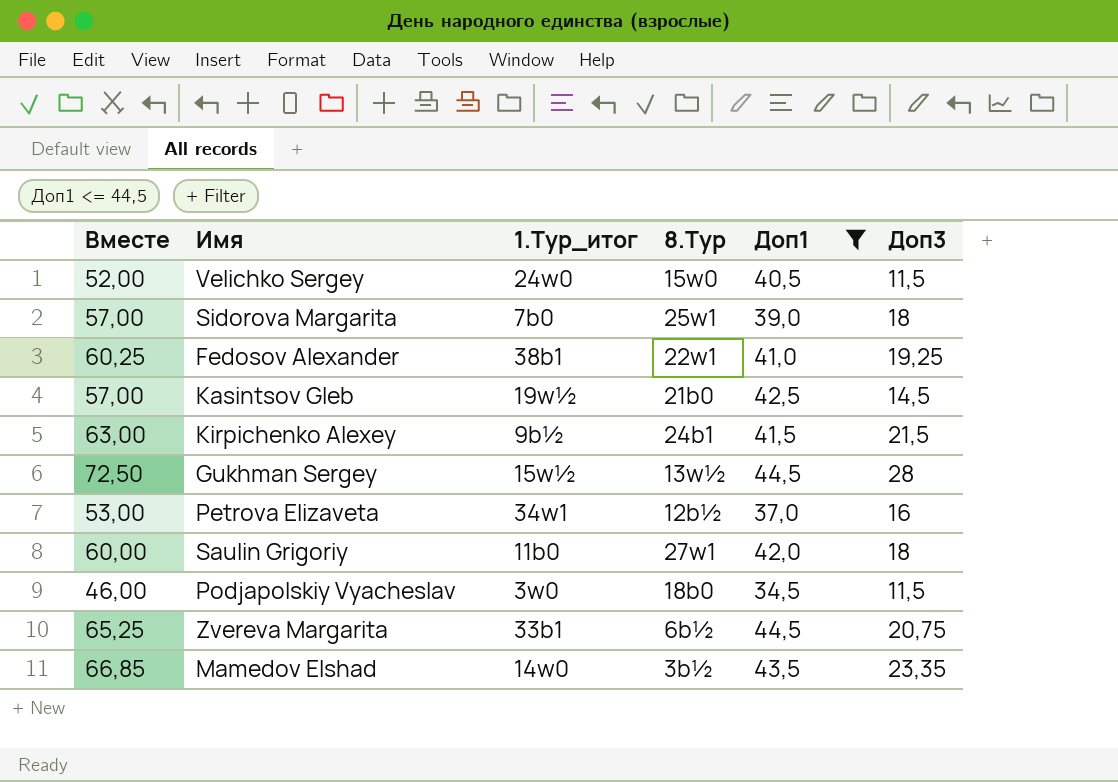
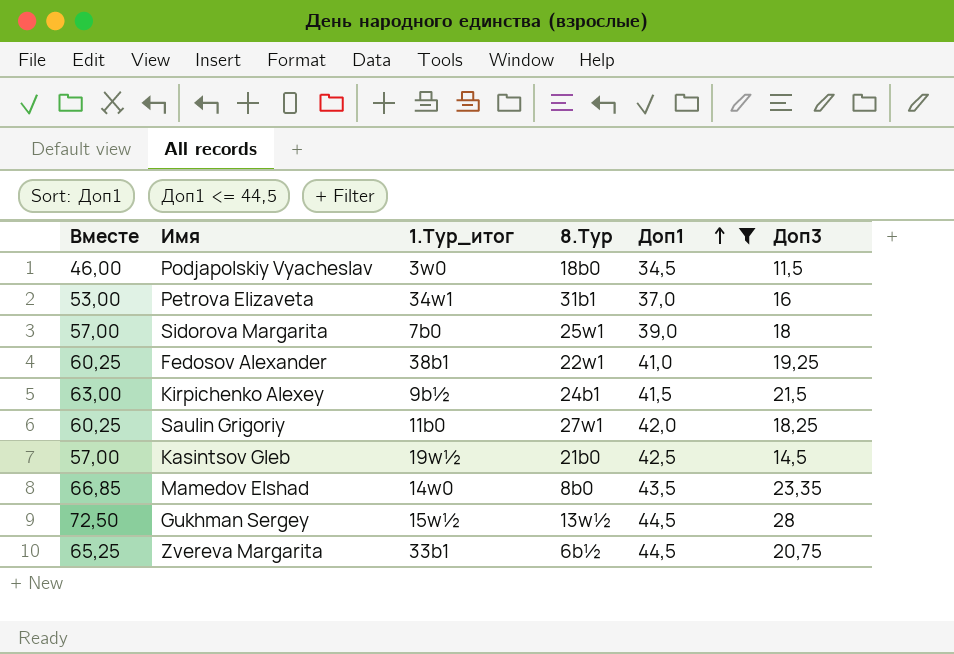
row order: none -> Доп1 ascending
row Velichko Sergey: 52,00 | 24w0 | 15w0 | 40,5 | 11,5 -> none
Petrova Elizaveta | 8.Тур: 12b½ -> 31b1
Saulin Grigoriy | Вместе: 60,00 -> 60,25
Saulin Grigoriy | Доп3: 18 -> 18,25
Mamedov Elshad | 8.Тур: 3b½ -> 8b0

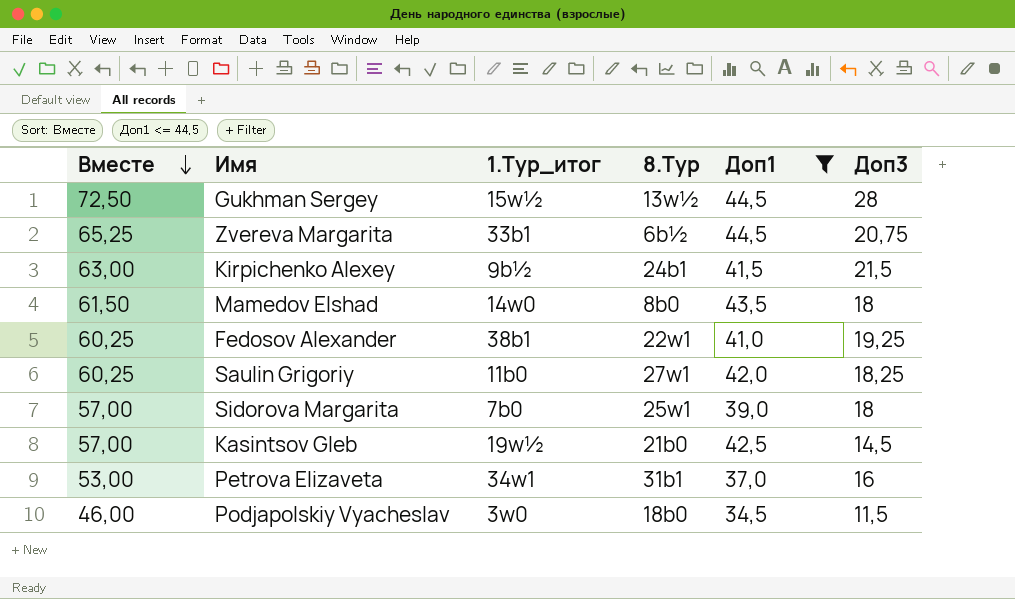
row order: Доп1 ascending -> Вместе descending
Mamedov Elshad | Вместе: 66,85 -> 61,50
Mamedov Elshad | Доп3: 23,35 -> 18

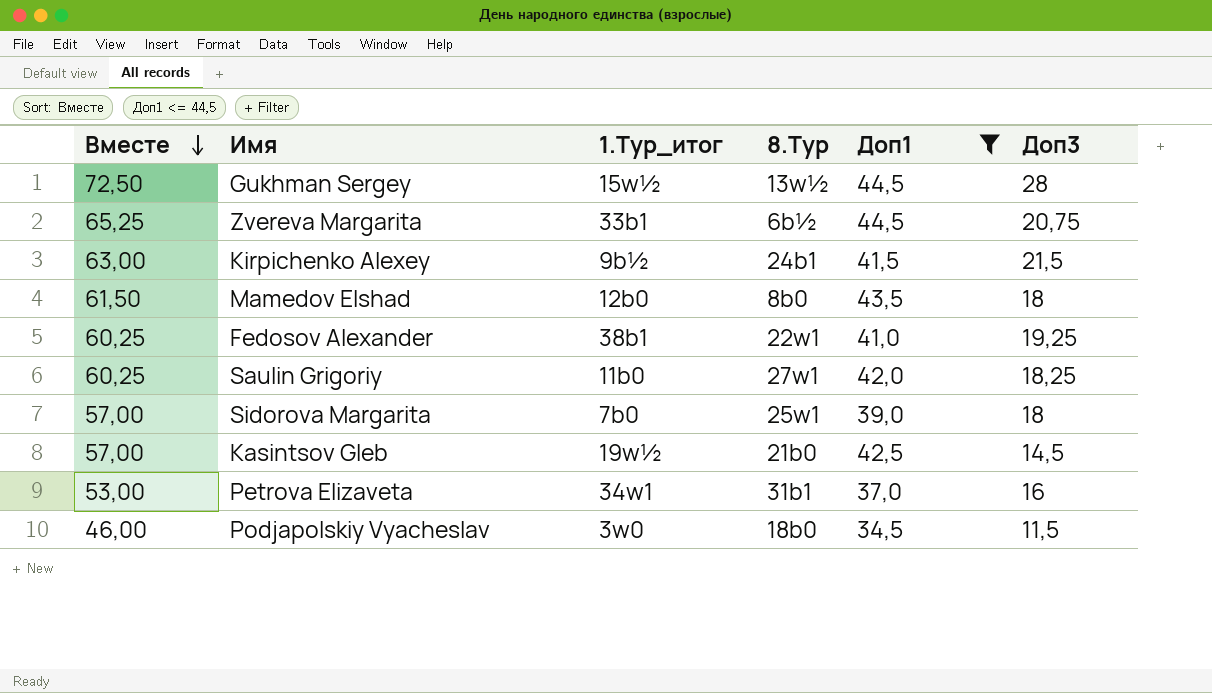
Mamedov Elshad | 1.Тур_итог: 14w0 -> 12b0

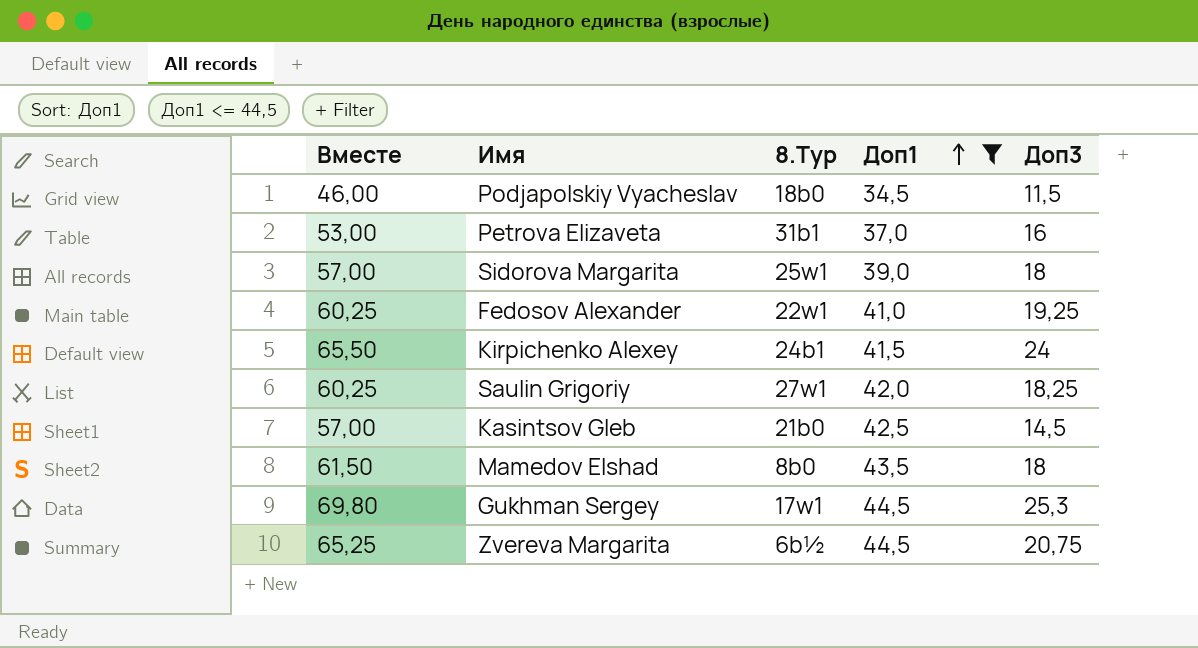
row order: Вместе descending -> Доп1 ascending
column 1.Тур_итог | position: 3 -> none
Kirpichenko Alexey | Вместе: 63,00 -> 65,50
Kirpichenko Alexey | Доп3: 21,5 -> 24
Gukhman Sergey | Вместе: 72,50 -> 69,80
Gukhman Sergey | 8.Тур: 13w½ -> 17w1
Gukhman Sergey | Доп3: 28 -> 25,3

